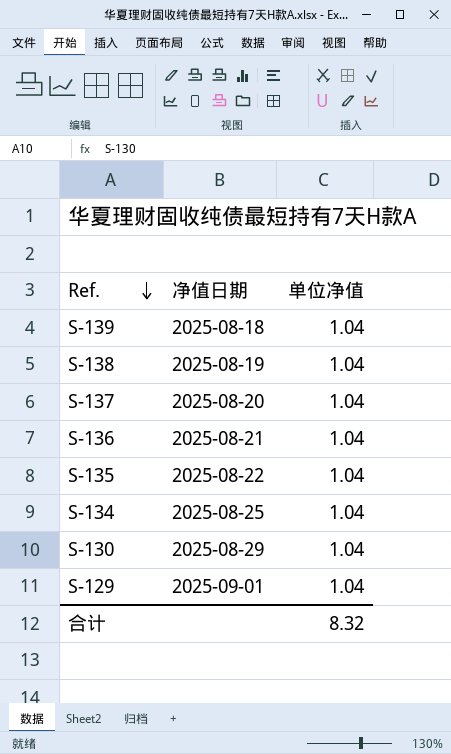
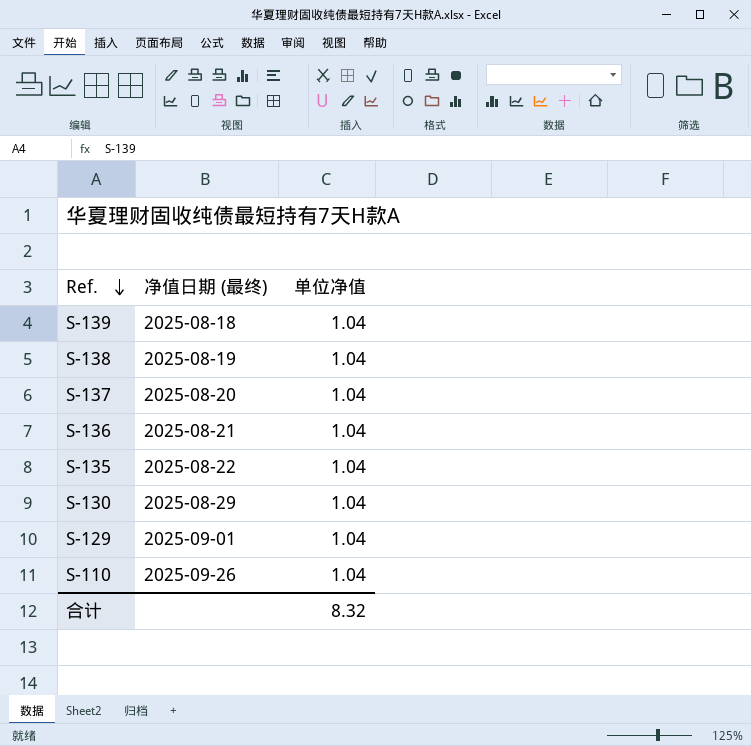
column name: 净值日期 -> 净值日期 (最终)
row S-134: 2025-08-25 | 1.04 -> none
row S-110: none -> 2025-09-26 | 1.04

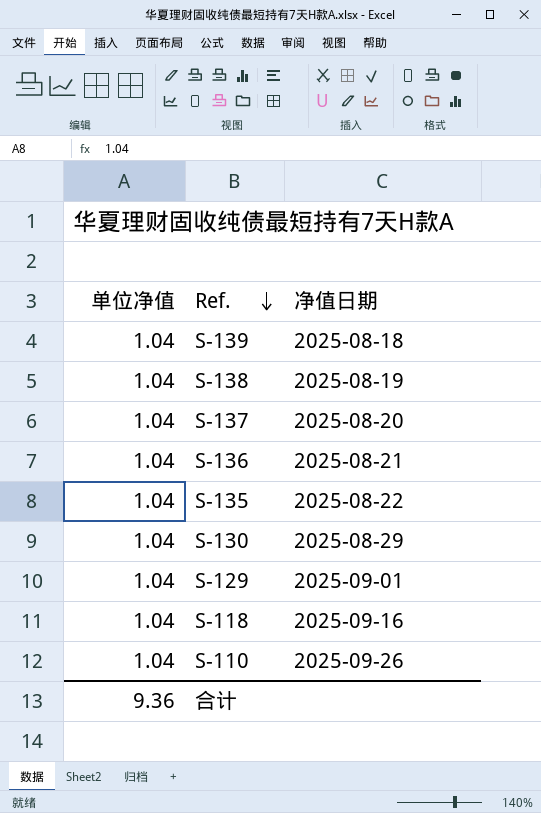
column 单位净值 | position: 3 -> 1
column name: 净值日期 (最终) -> 净值日期
row S-118: none -> 1.04 | 2025-09-16
合计 | 单位净值: 8.32 -> 9.36

